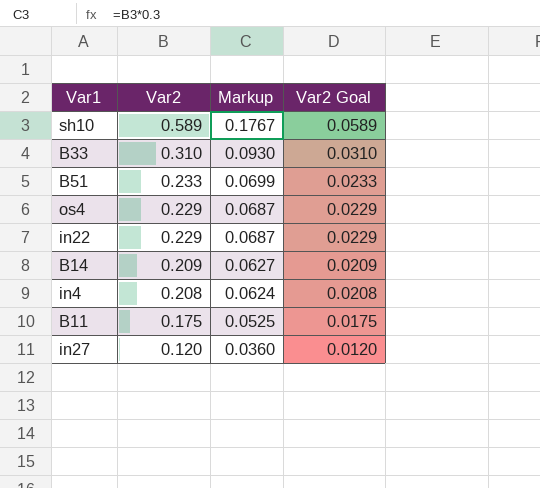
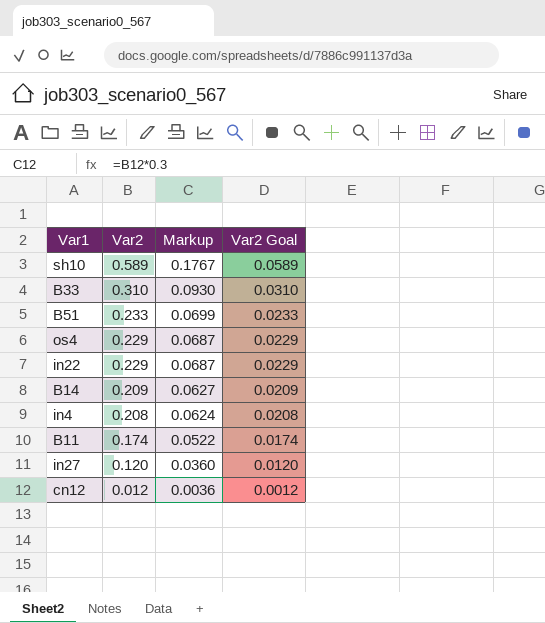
B11 | Var2: 0.175 -> 0.174
B11 | Markup: 0.0525 -> 0.0522
B11 | Var2 Goal: 0.0175 -> 0.0174
row cn12: none -> 0.012 | 0.0036 | 0.0012

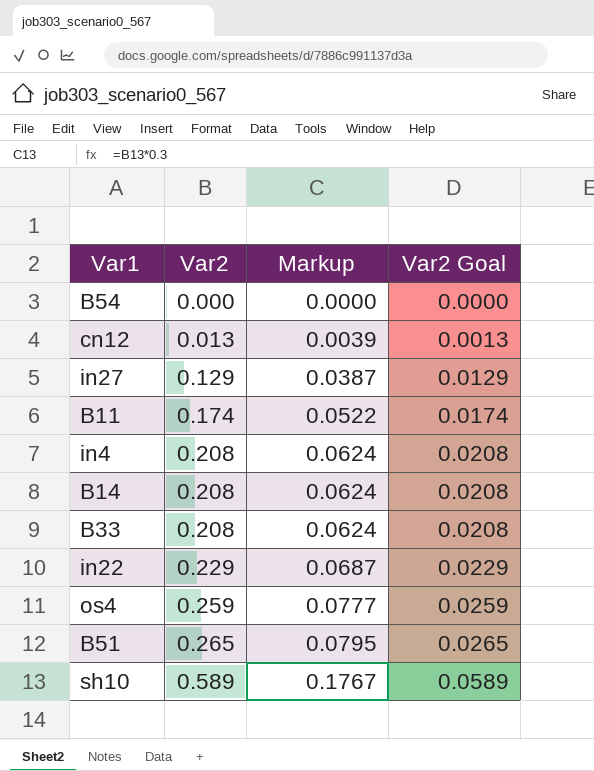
row order: Var2 descending -> Var2 ascending
row B54: none -> 0.000 | 0.0000 | 0.0000
cn12 | Var2: 0.012 -> 0.013
cn12 | Markup: 0.0036 -> 0.0039
cn12 | Var2 Goal: 0.0012 -> 0.0013
in27 | Var2: 0.120 -> 0.129
in27 | Markup: 0.0360 -> 0.0387
in27 | Var2 Goal: 0.0120 -> 0.0129
B14 | Var2: 0.209 -> 0.208
B14 | Markup: 0.0627 -> 0.0624
B14 | Var2 Goal: 0.0209 -> 0.0208
B33 | Var2: 0.310 -> 0.208
B33 | Markup: 0.0930 -> 0.0624
B33 | Var2 Goal: 0.0310 -> 0.0208
os4 | Var2: 0.229 -> 0.259
os4 | Markup: 0.0687 -> 0.0777
os4 | Var2 Goal: 0.0229 -> 0.0259
B51 | Var2: 0.233 -> 0.265
B51 | Markup: 0.0699 -> 0.0795
B51 | Var2 Goal: 0.0233 -> 0.0265

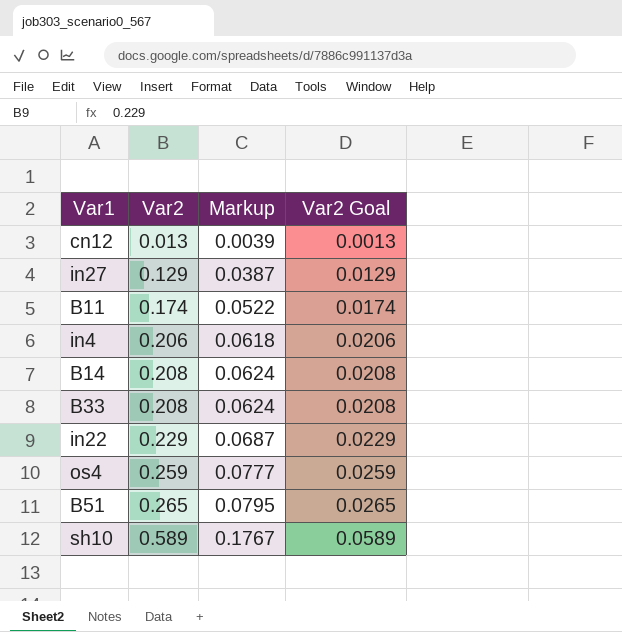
row B54: 0.000 | 0.0000 | 0.0000 -> none
in4 | Var2: 0.208 -> 0.206
in4 | Markup: 0.0624 -> 0.0618
in4 | Var2 Goal: 0.0208 -> 0.0206

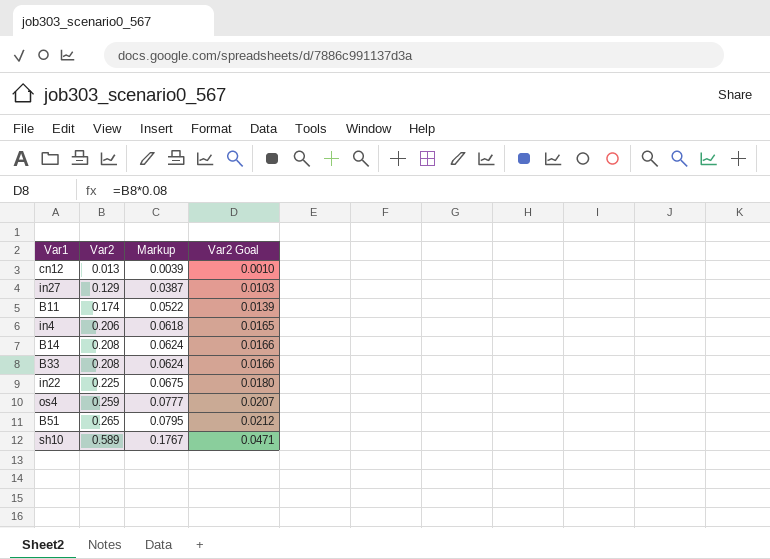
column Var2 Goal | formula: [Var2] * 0.1 -> [Var2] * 0.08
in22 | Var2: 0.229 -> 0.225
in22 | Markup: 0.0687 -> 0.0675

